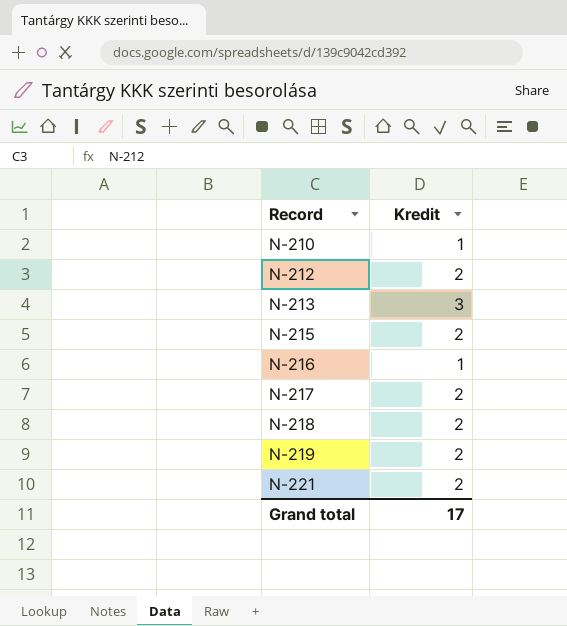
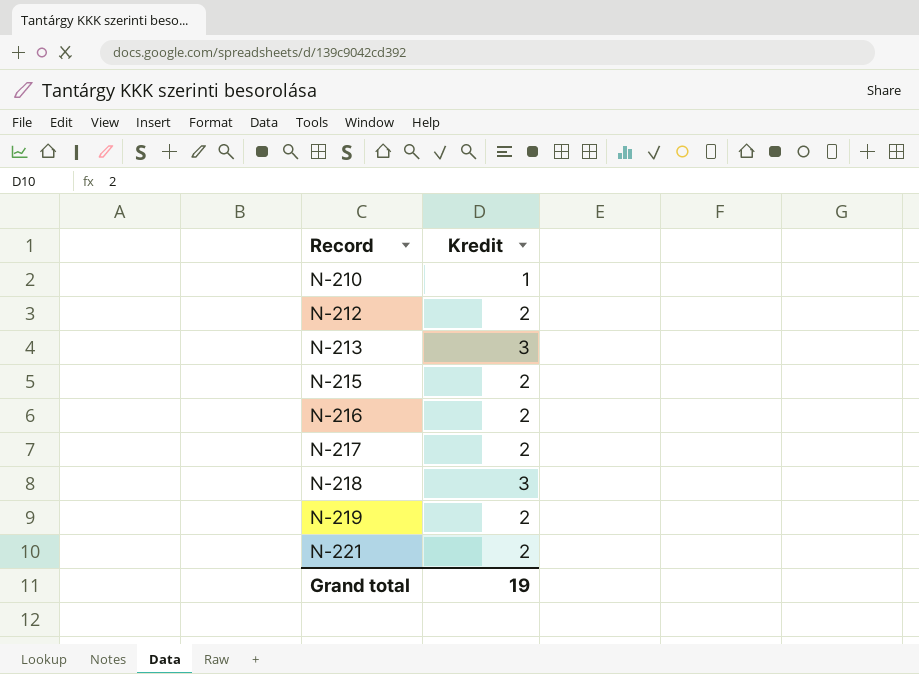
N-216 | Kredit: 1 -> 2
N-218 | Kredit: 2 -> 3
Grand total | Kredit: 17 -> 19

